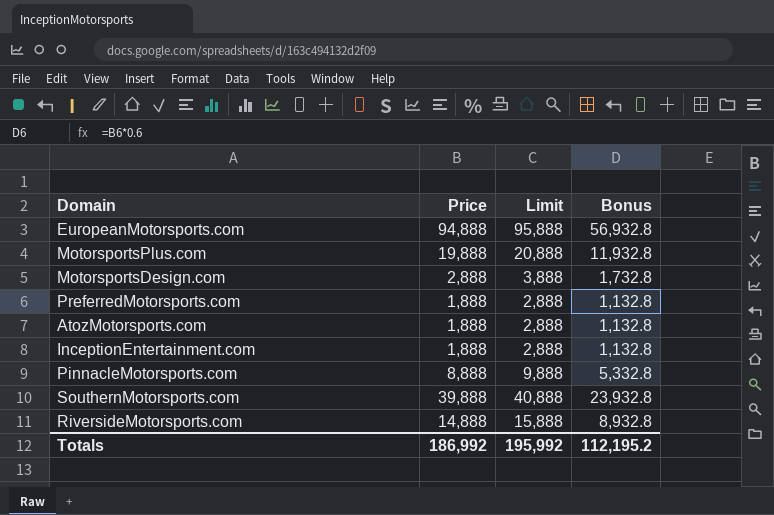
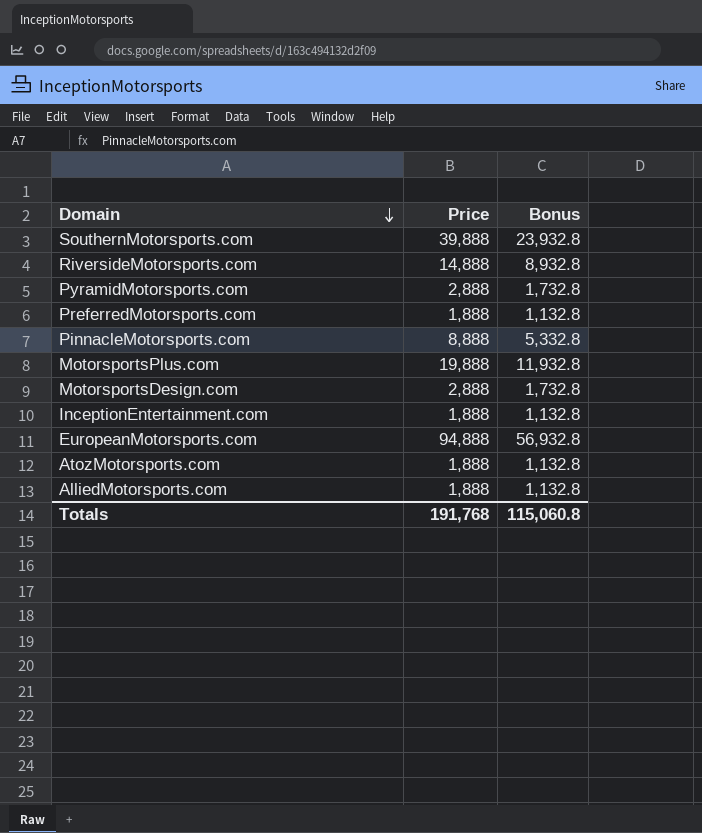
row order: none -> Domain descending
column Limit | formula: [Price] + 1000 -> none
row PyramidMotorsports.com: none -> 2,888 | 1,732.8
row AlliedMotorsports.com: none -> 1,888 | 1,132.8
Totals | Price: 186,992 -> 191,768
Totals | Bonus: 112,195.2 -> 115,060.8

